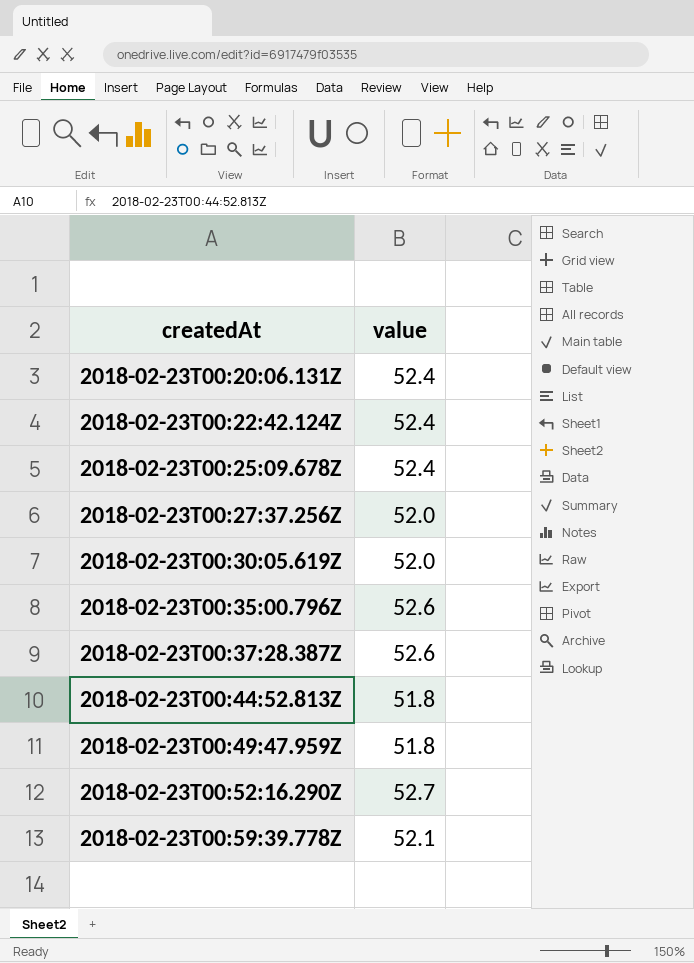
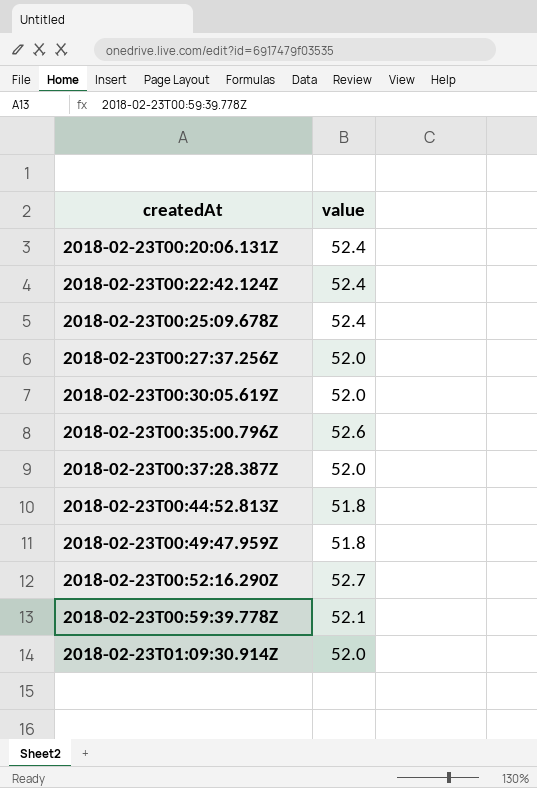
2018-02-23T00:37:28.387Z | value: 52.6 -> 52.0
row 2018-02-23T01:09:30.914Z: none -> 52.0

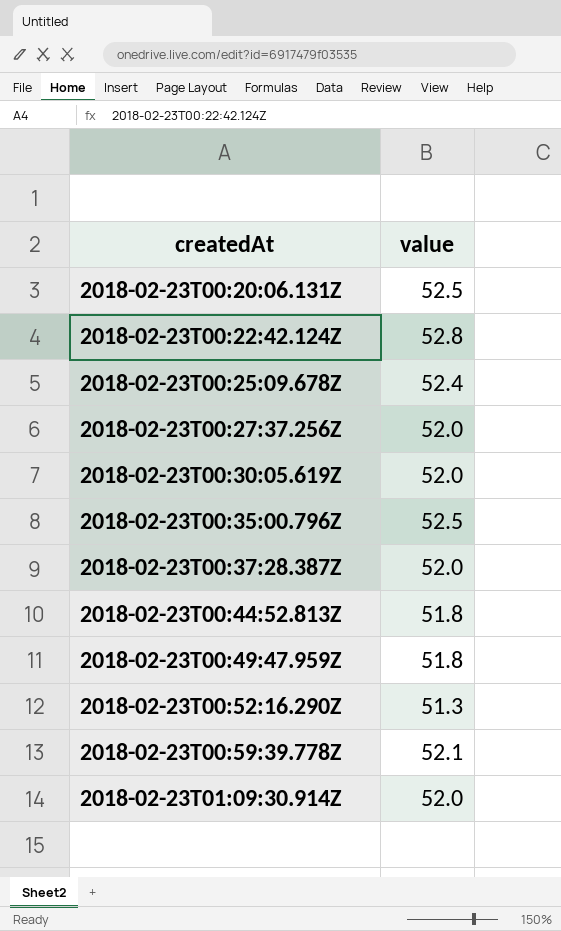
2018-02-23T00:20:06.131Z | value: 52.4 -> 52.5
2018-02-23T00:22:42.124Z | value: 52.4 -> 52.8
2018-02-23T00:35:00.796Z | value: 52.6 -> 52.5
2018-02-23T00:52:16.290Z | value: 52.7 -> 51.3

